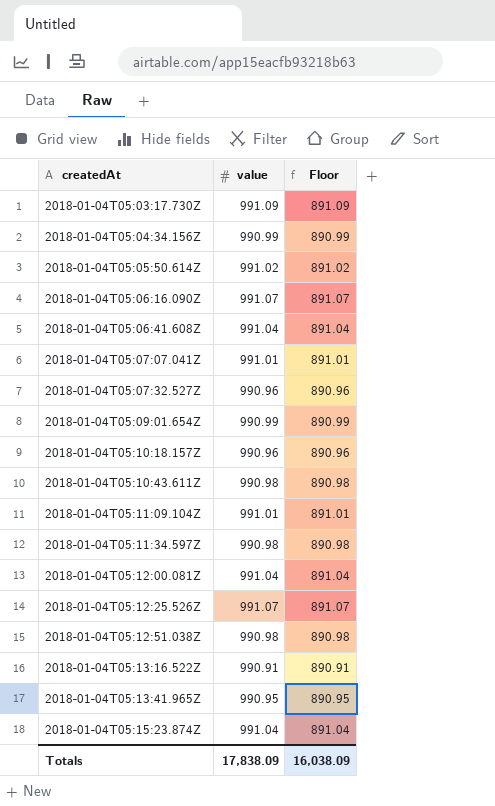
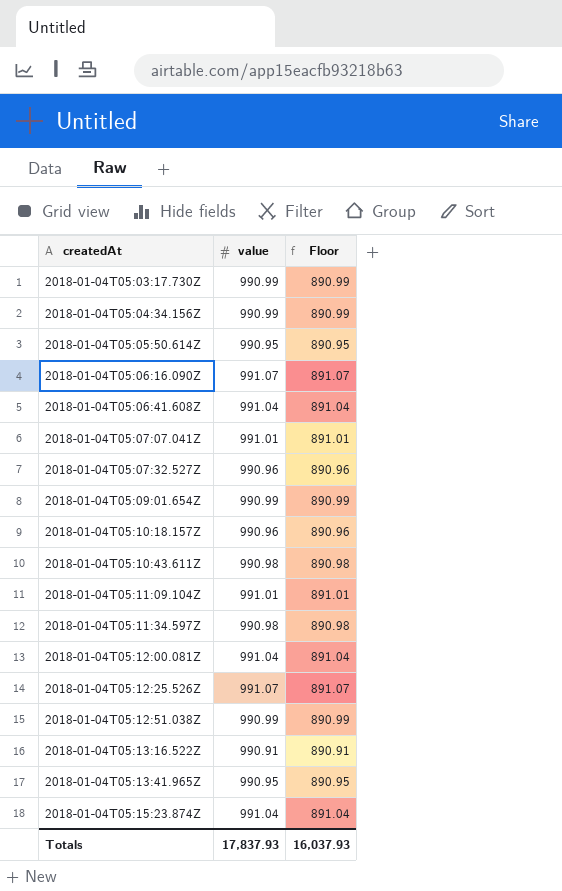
2018-01-04T05:03:17.730Z | value: 991.09 -> 990.99
2018-01-04T05:03:17.730Z | Floor: 891.09 -> 890.99
2018-01-04T05:05:50.614Z | value: 991.02 -> 990.95
2018-01-04T05:05:50.614Z | Floor: 891.02 -> 890.95
2018-01-04T05:12:51.038Z | value: 990.98 -> 990.99
2018-01-04T05:12:51.038Z | Floor: 890.98 -> 890.99
Totals | value: 17,838.09 -> 17,837.93
Totals | Floor: 16,038.09 -> 16,037.93

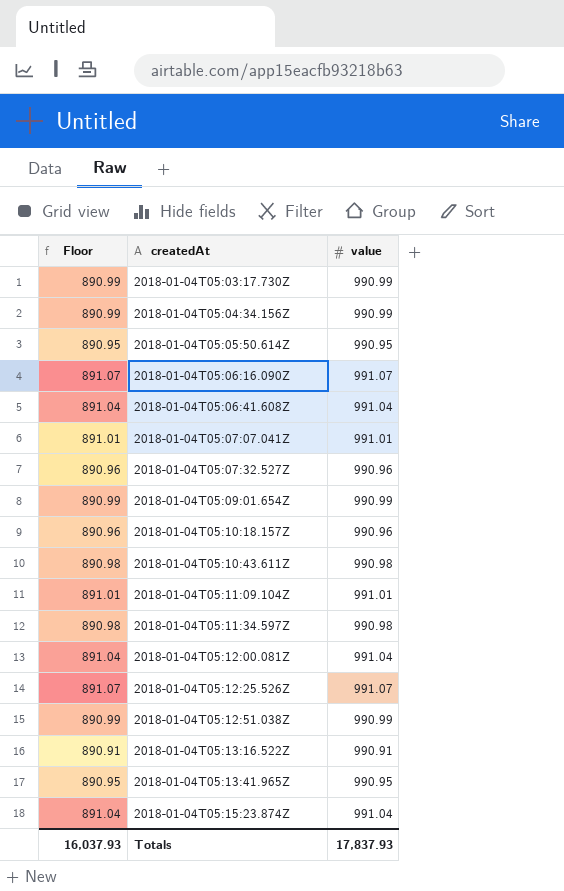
column Floor | position: 3 -> 1

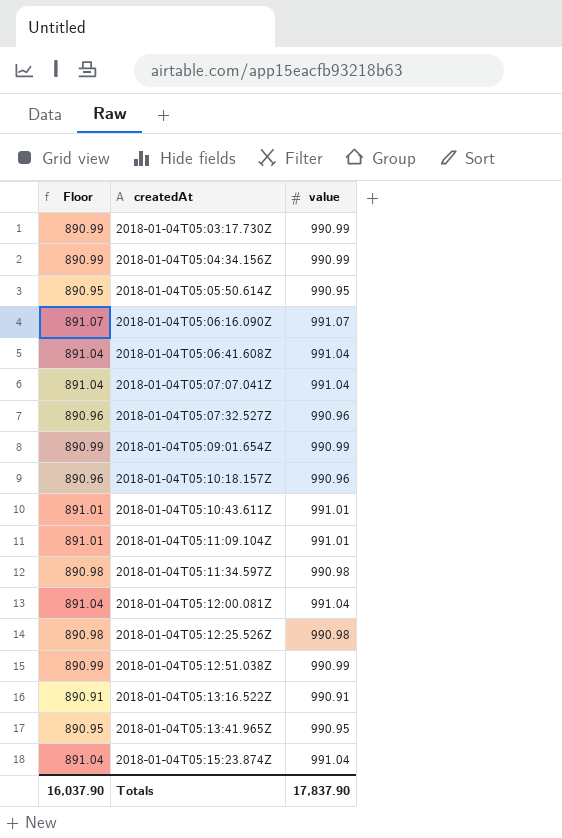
2018-01-04T05:07:07.041Z | Floor: 891.01 -> 891.04
2018-01-04T05:07:07.041Z | value: 991.01 -> 991.04
2018-01-04T05:10:43.611Z | Floor: 890.98 -> 891.01
2018-01-04T05:10:43.611Z | value: 990.98 -> 991.01
2018-01-04T05:12:25.526Z | Floor: 891.07 -> 890.98
2018-01-04T05:12:25.526Z | value: 991.07 -> 990.98
Totals | Floor: 16,037.93 -> 16,037.90
Totals | value: 17,837.93 -> 17,837.90

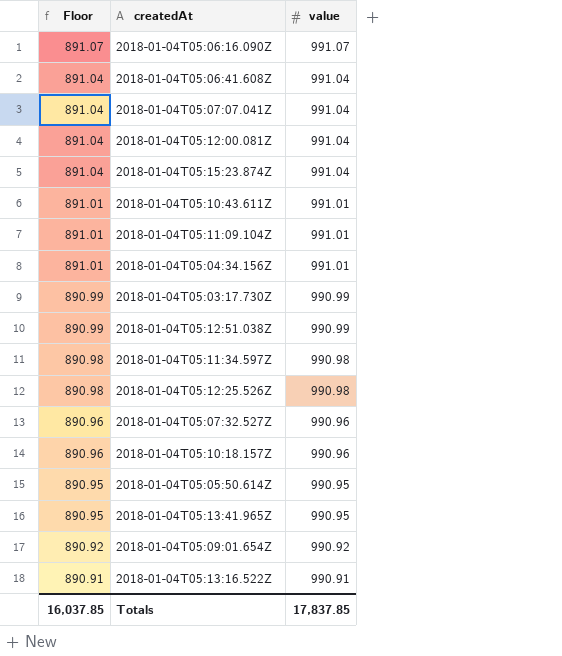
row order: createdAt ascending -> Floor descending
2018-01-04T05:04:34.156Z | Floor: 890.99 -> 891.01
2018-01-04T05:04:34.156Z | value: 990.99 -> 991.01
2018-01-04T05:09:01.654Z | Floor: 890.99 -> 890.92
2018-01-04T05:09:01.654Z | value: 990.99 -> 990.92
Totals | Floor: 16,037.90 -> 16,037.85
Totals | value: 17,837.90 -> 17,837.85

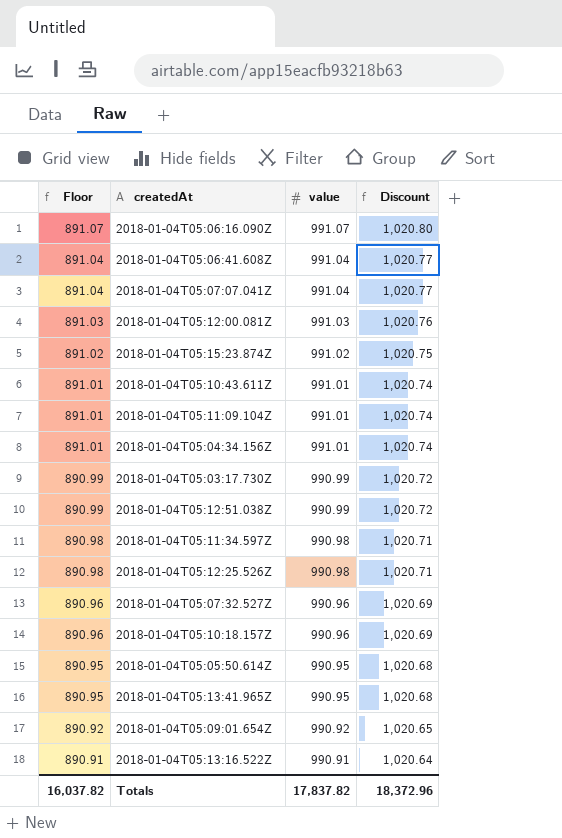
column Discount | formula: none -> [value] * 1.03
2018-01-04T05:12:00.081Z | Floor: 891.04 -> 891.03
2018-01-04T05:12:00.081Z | value: 991.04 -> 991.03
2018-01-04T05:15:23.874Z | Floor: 891.04 -> 891.02
2018-01-04T05:15:23.874Z | value: 991.04 -> 991.02
Totals | Floor: 16,037.85 -> 16,037.82
Totals | value: 17,837.85 -> 17,837.82

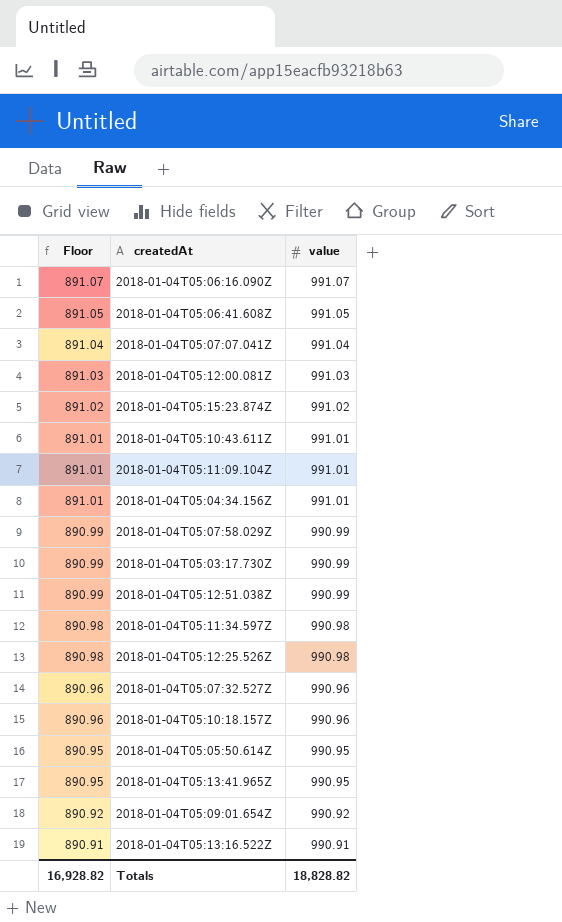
column Discount | formula: [value] * 1.03 -> none
2018-01-04T05:06:41.608Z | Floor: 891.04 -> 891.05
2018-01-04T05:06:41.608Z | value: 991.04 -> 991.05
row 2018-01-04T05:07:58.029Z: none -> 890.99 | 990.99
Totals | Floor: 16,037.82 -> 16,928.82
Totals | value: 17,837.82 -> 18,828.82

